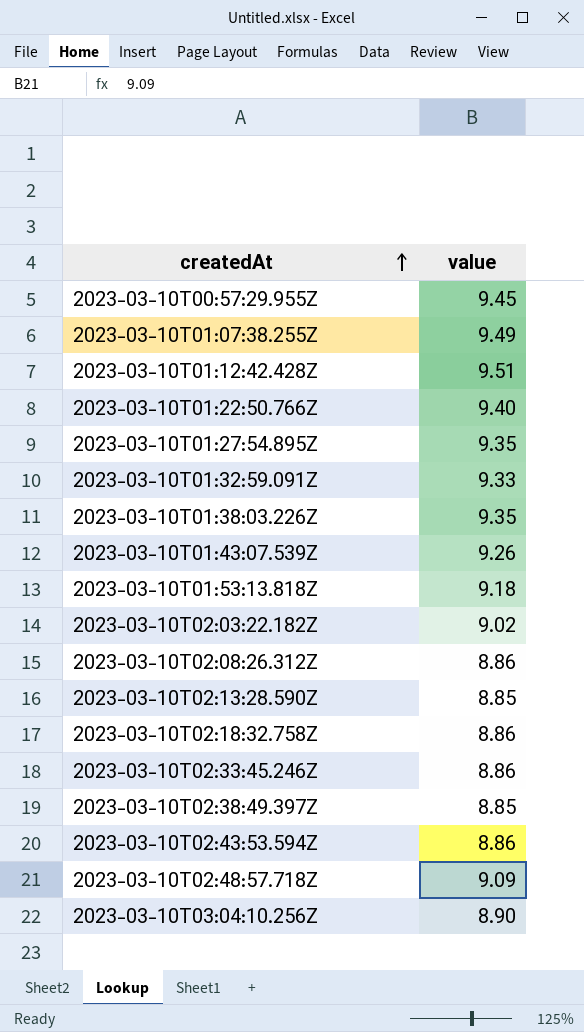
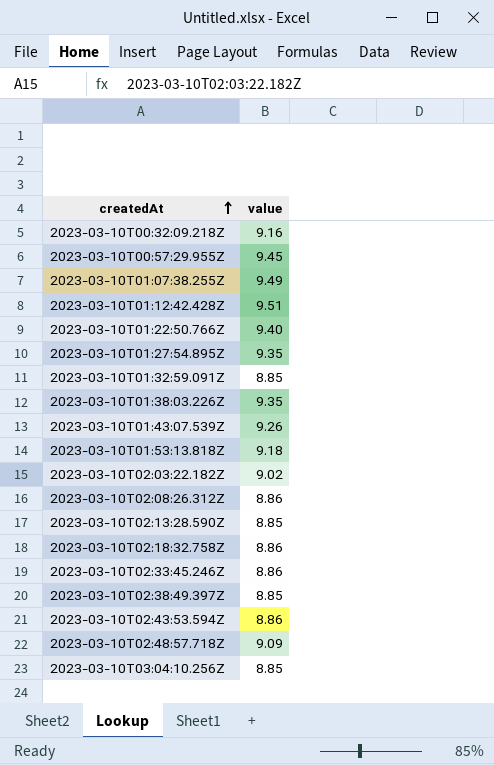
row 2023-03-10T00:32:09.218Z: none -> 9.16
2023-03-10T01:32:59.091Z | value: 9.33 -> 8.85
2023-03-10T03:04:10.256Z | value: 8.90 -> 8.85

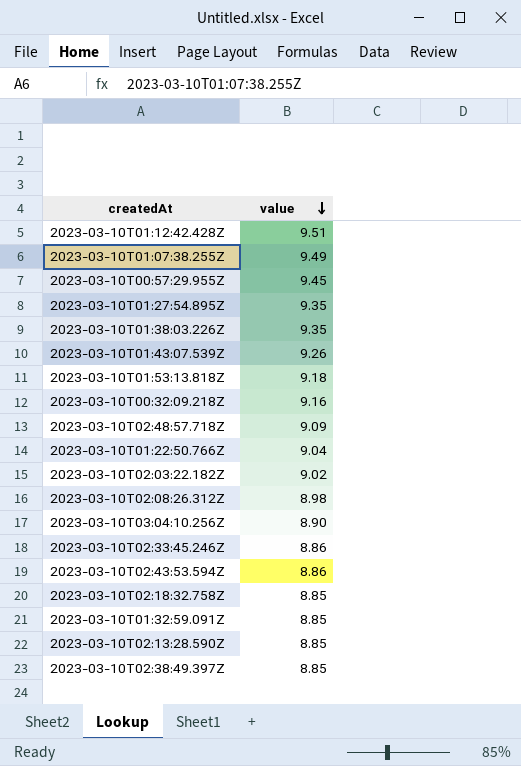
row order: createdAt ascending -> value descending
2023-03-10T01:22:50.766Z | value: 9.40 -> 9.04
2023-03-10T02:08:26.312Z | value: 8.86 -> 8.98
2023-03-10T03:04:10.256Z | value: 8.85 -> 8.90
2023-03-10T02:18:32.758Z | value: 8.86 -> 8.85

